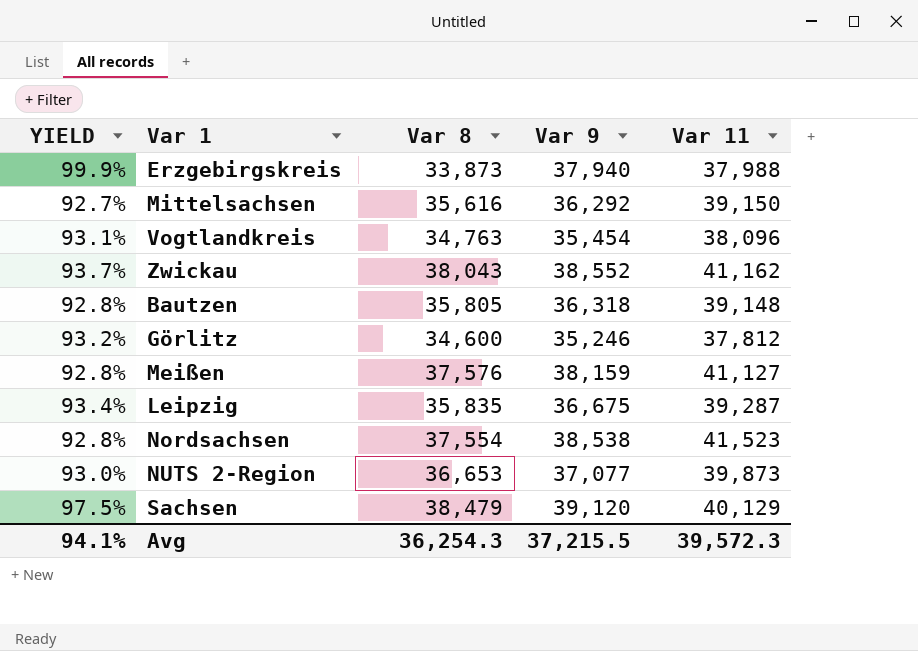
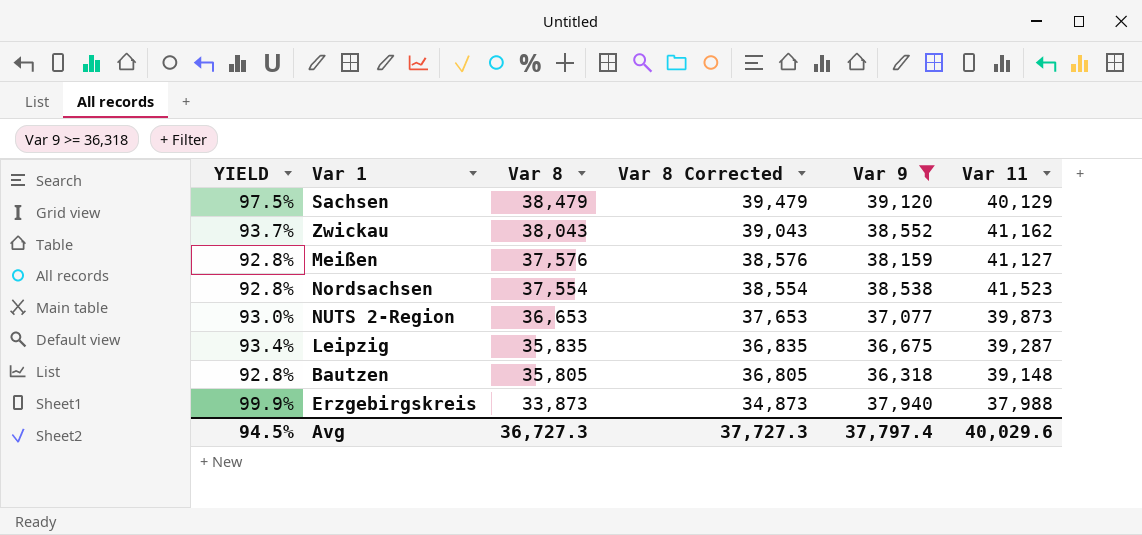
filter: none -> Var 9 >= 36,318
row order: none -> Var 8 descending
column Var 8 Corrected | formula: none -> [Var 8] + 1000
Avg | YIELD: 94.1% -> 94.5%
Avg | Var 8: 36,254.3 -> 36,727.3
Avg | Var 9: 37,215.5 -> 37,797.4
Avg | Var 11: 39,572.3 -> 40,029.6

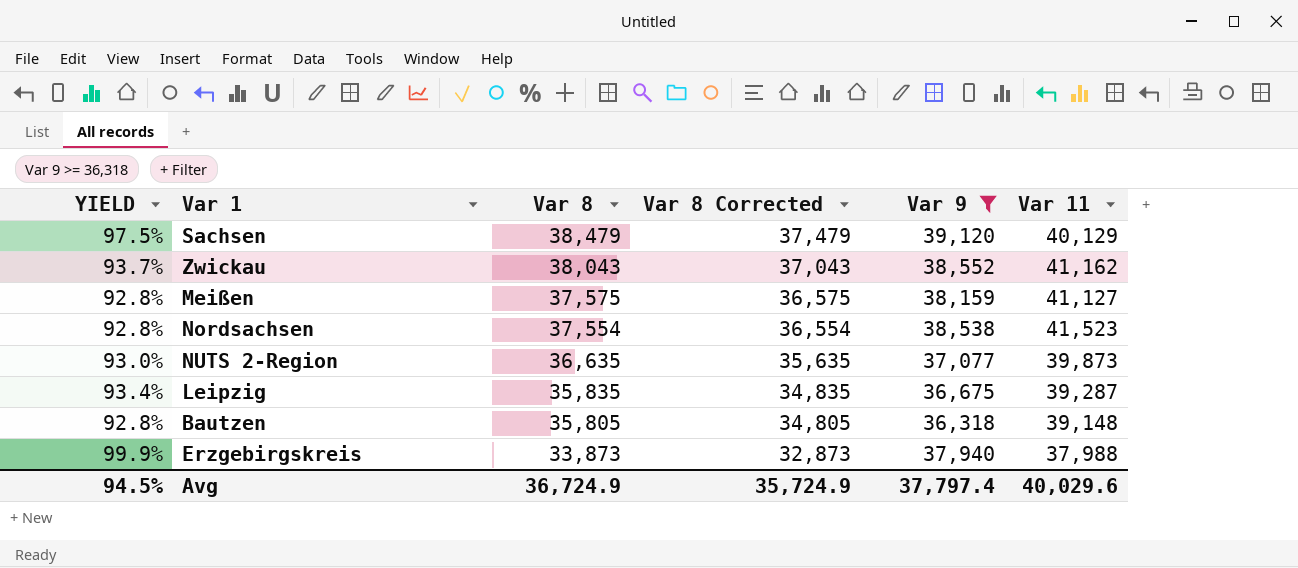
column Var 8 Corrected | formula: [Var 8] + 1000 -> [Var 8] - 1000
Meißen | Var 8: 37,576 -> 37,575
NUTS 2-Region | Var 8: 36,653 -> 36,635
Avg | Var 8: 36,727.3 -> 36,724.9
Avg | Var 8 Corrected: 37,727.3 -> 35,724.9

